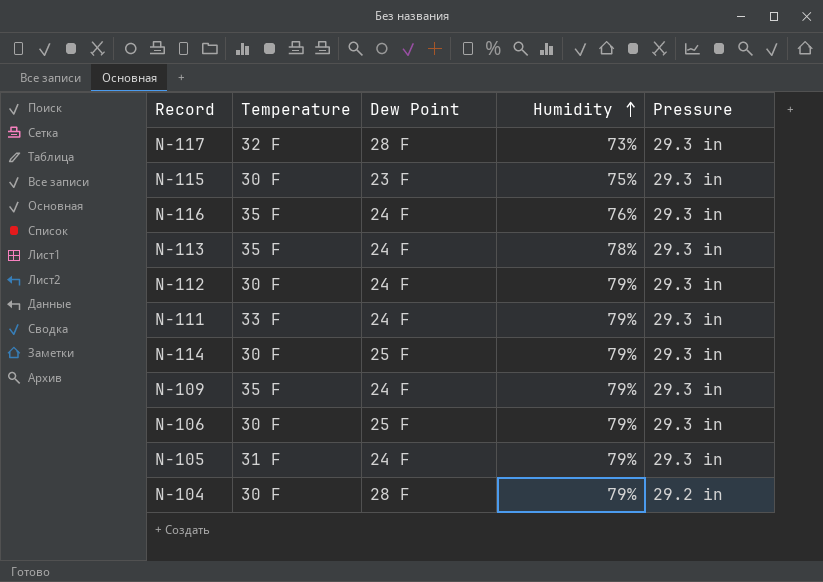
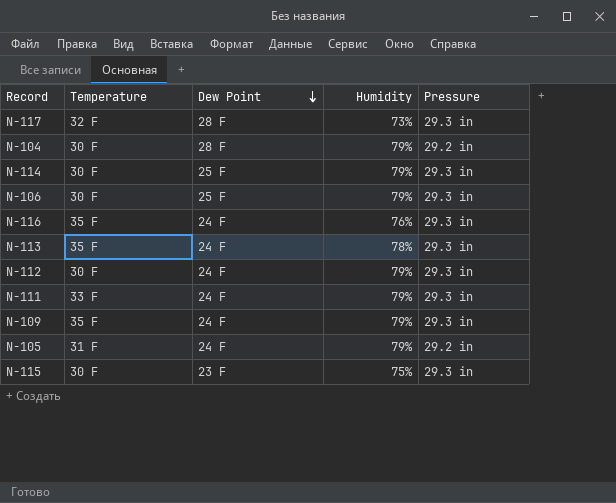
row order: Humidity ascending -> Dew Point descending
N-105 | Pressure: 29.3 in -> 29.2 in

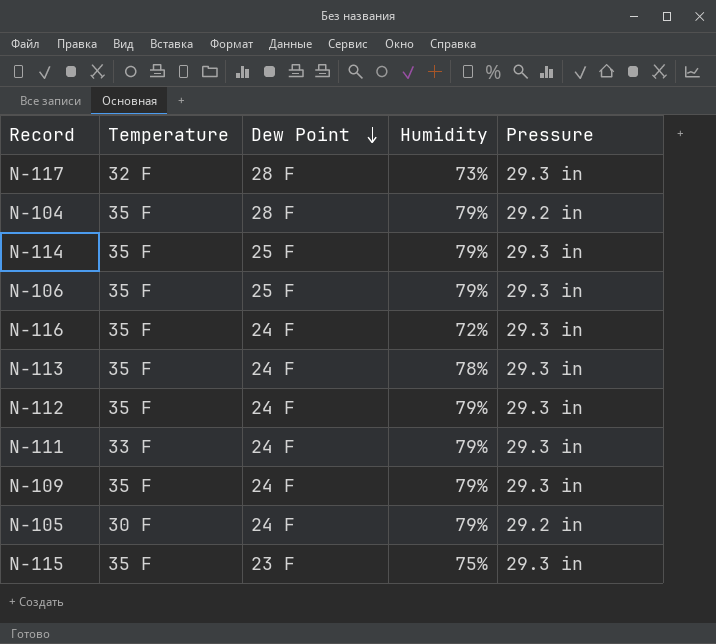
N-104 | Temperature: 30 F -> 35 F
N-114 | Temperature: 30 F -> 35 F
N-106 | Temperature: 30 F -> 35 F
N-116 | Humidity: 76% -> 72%
N-112 | Temperature: 30 F -> 35 F
N-105 | Temperature: 31 F -> 30 F
N-115 | Temperature: 30 F -> 35 F

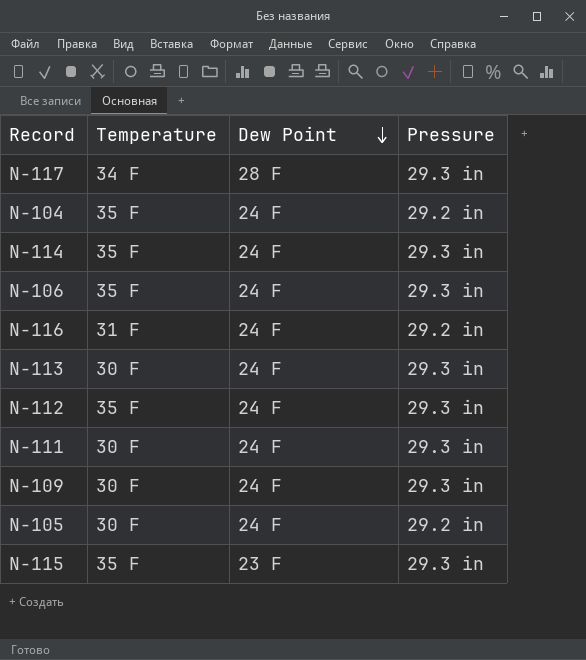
column Humidity | position: 4 -> none
N-117 | Temperature: 32 F -> 34 F
N-104 | Dew Point: 28 F -> 24 F
N-114 | Dew Point: 25 F -> 24 F
N-106 | Dew Point: 25 F -> 24 F
N-116 | Temperature: 35 F -> 31 F
N-116 | Pressure: 29.3 in -> 29.2 in
N-113 | Temperature: 35 F -> 30 F
N-111 | Temperature: 33 F -> 30 F
N-109 | Temperature: 35 F -> 30 F

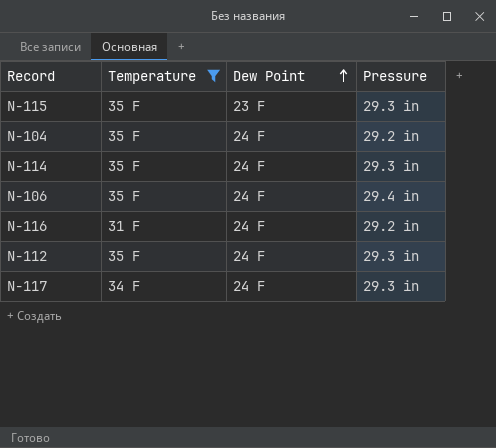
filter: none -> Temperature != 30 F
row order: Dew Point descending -> Dew Point ascending
N-106 | Pressure: 29.3 in -> 29.4 in
N-117 | Dew Point: 28 F -> 24 F

